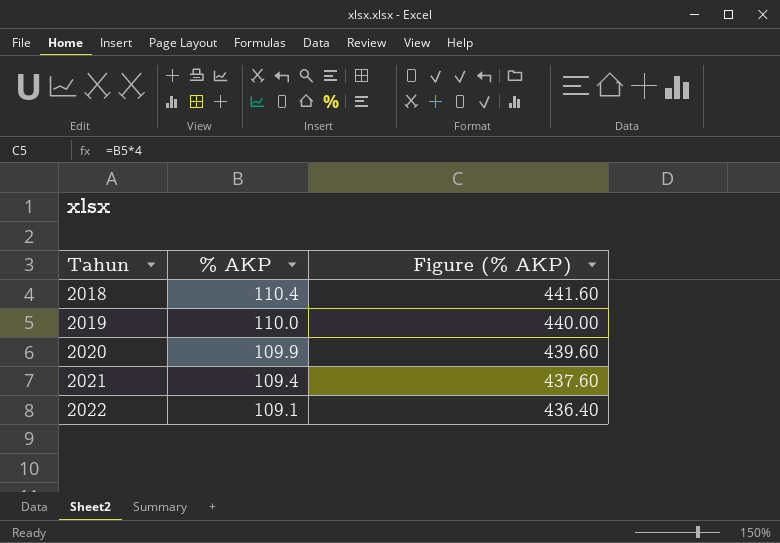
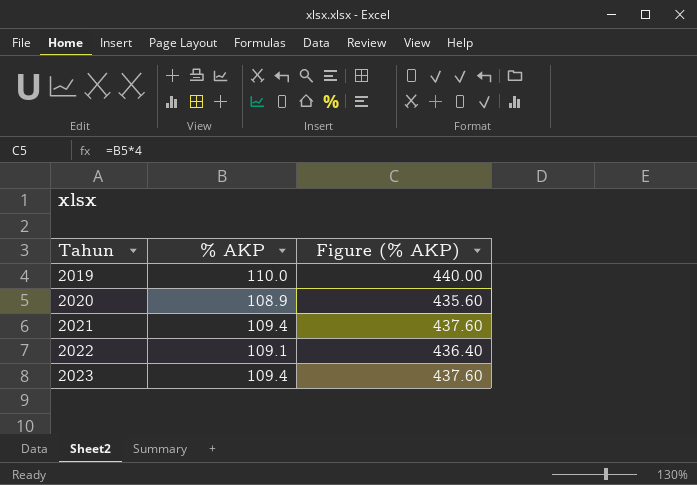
row 2018: 110.4 | 441.60 -> none
2020 | % AKP: 109.9 -> 108.9
2020 | Figure (% AKP): 439.60 -> 435.60
row 2023: none -> 109.4 | 437.60

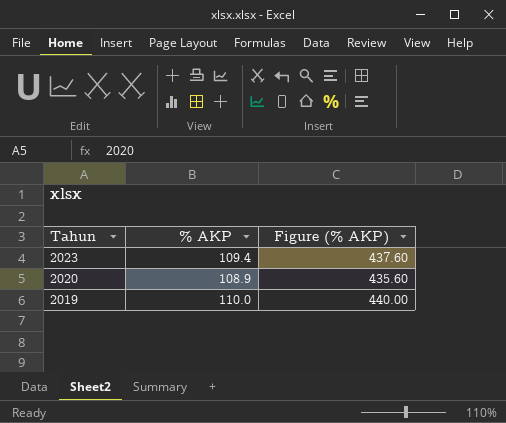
row order: Tahun ascending -> Tahun descending
row 2021: 109.4 | 437.60 -> none
row 2022: 109.1 | 436.40 -> none

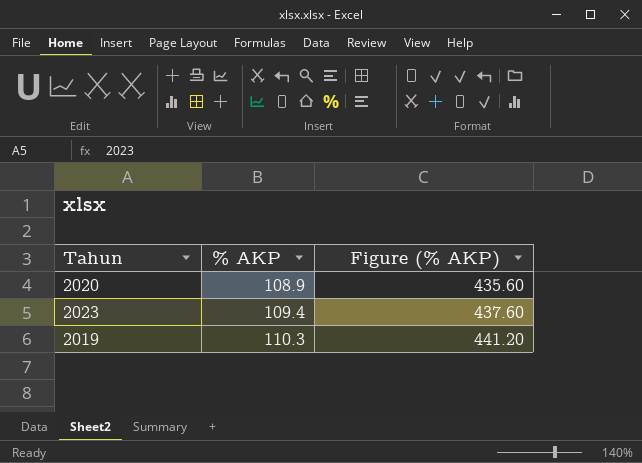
row order: Tahun descending -> % AKP ascending
2019 | % AKP: 110.0 -> 110.3
2019 | Figure (% AKP): 440.00 -> 441.20

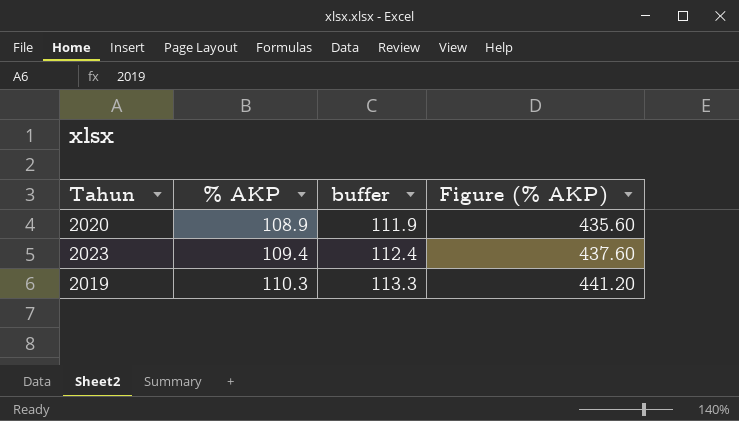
column buffer | formula: none -> [% AKP] + 3

